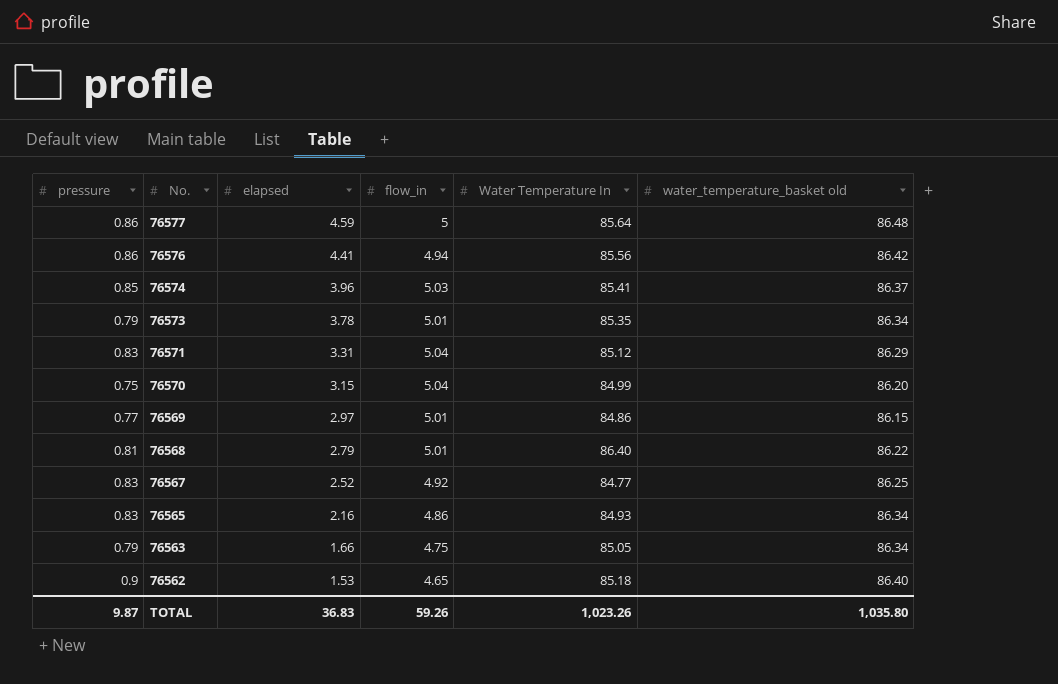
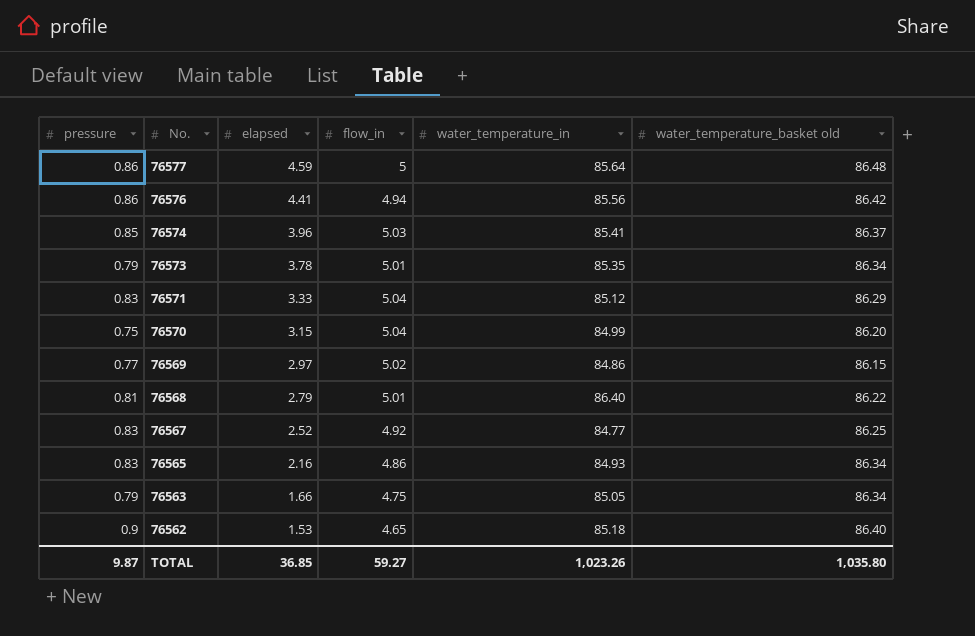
column name: Water Temperature In -> water_temperature_in
76571 | elapsed: 3.31 -> 3.33
76569 | flow_in: 5.01 -> 5.02
TOTAL | elapsed: 36.83 -> 36.85
TOTAL | flow_in: 59.26 -> 59.27

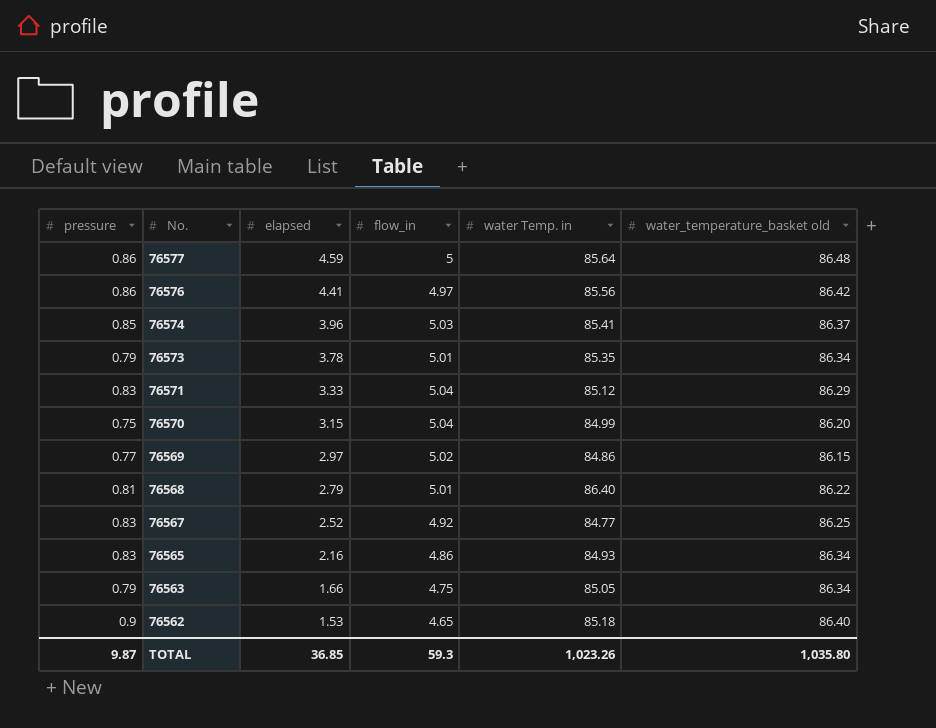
column name: water_temperature_in -> water Temp. in
76576 | flow_in: 4.94 -> 4.97
TOTAL | flow_in: 59.27 -> 59.3

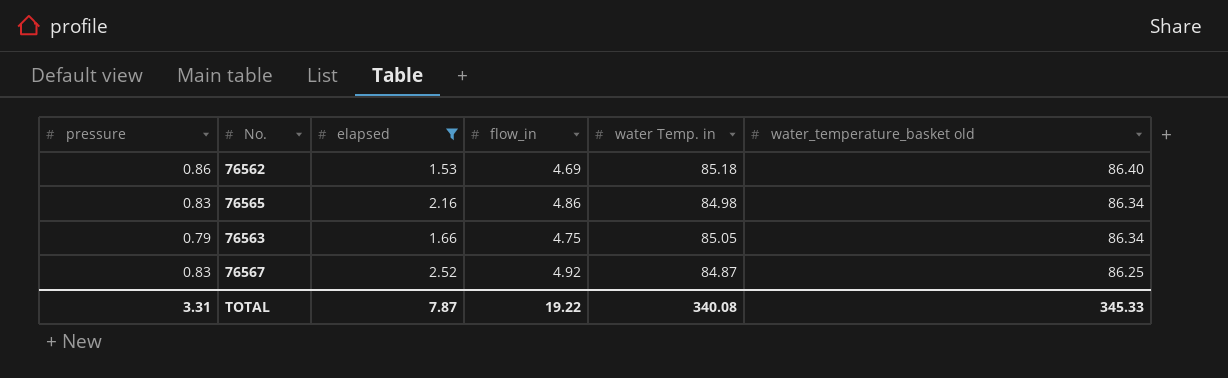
filter: none -> elapsed <= 2.52
row order: No. descending -> water_temperature_basket old descending
76562 | pressure: 0.9 -> 0.86
76562 | flow_in: 4.65 -> 4.69
76565 | water Temp. in: 84.93 -> 84.98
76567 | water Temp. in: 84.77 -> 84.87
TOTAL | pressure: 9.87 -> 3.31
TOTAL | elapsed: 36.85 -> 7.87
TOTAL | flow_in: 59.3 -> 19.22
TOTAL | water Temp. in: 1,023.26 -> 340.08
TOTAL | water_temperature_basket old: 1,035.80 -> 345.33

